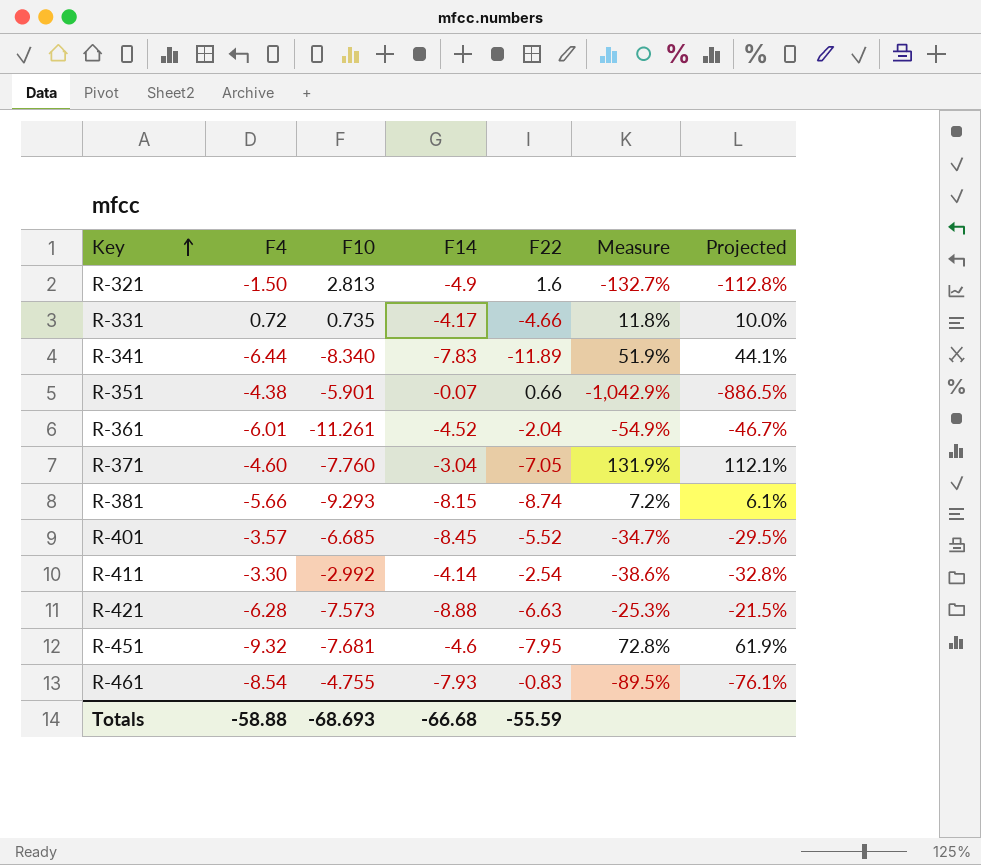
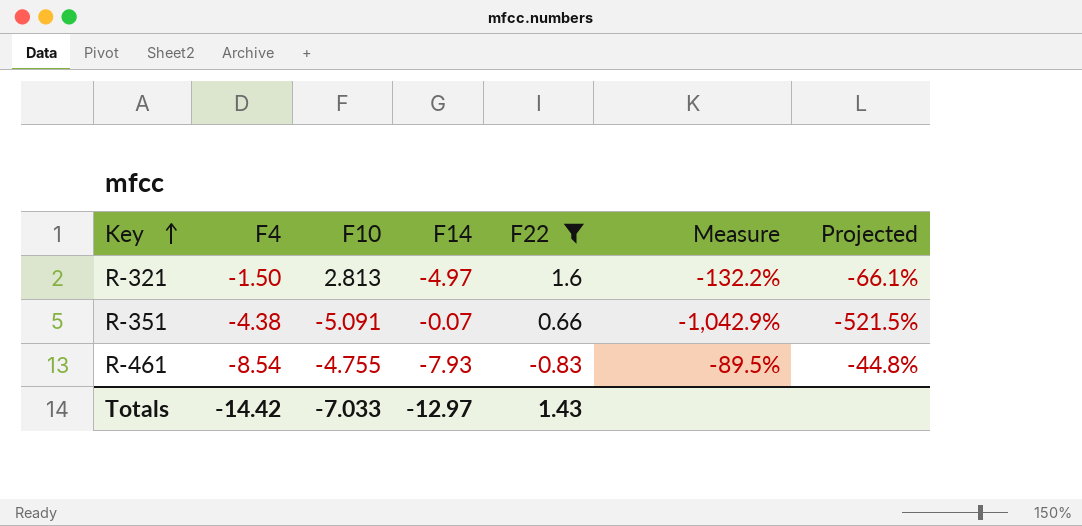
filter: none -> F22 >= -0.83
column Projected | formula: [Measure] * 0.85 -> [Measure] * 0.5
R-321 | F14: -4.9 -> -4.97
R-321 | Measure: -132.7% -> -132.2%
R-351 | F10: -5.901 -> -5.091
Totals | F4: -58.88 -> -14.42
Totals | F10: -68.693 -> -7.033
Totals | F14: -66.68 -> -12.97
Totals | F22: -55.59 -> 1.43

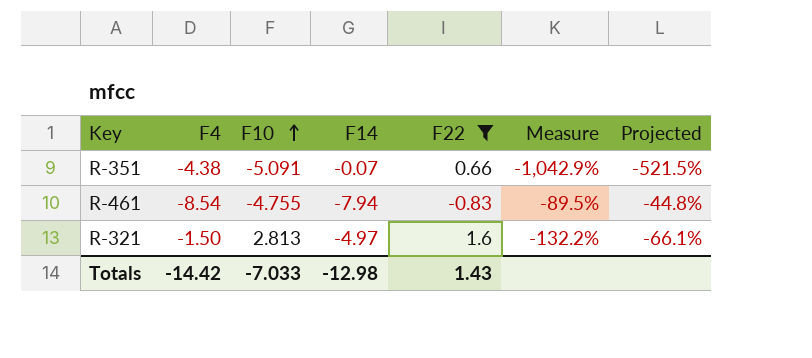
row order: Key ascending -> F10 ascending
R-461 | F14: -7.93 -> -7.94
Totals | F14: -12.97 -> -12.98

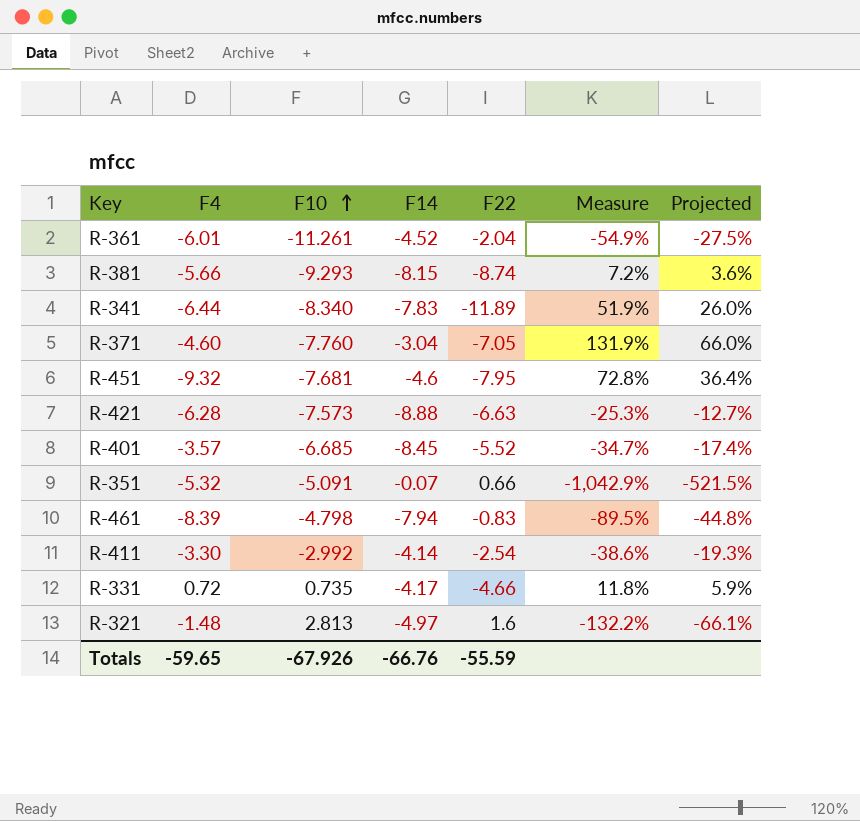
filter: F22 >= -0.83 -> none
R-351 | F4: -4.38 -> -5.32
R-461 | F4: -8.54 -> -8.39
R-461 | F10: -4.755 -> -4.798
R-321 | F4: -1.50 -> -1.48
Totals | F4: -14.42 -> -59.65
Totals | F10: -7.033 -> -67.926
Totals | F14: -12.98 -> -66.76
Totals | F22: 1.43 -> -55.59

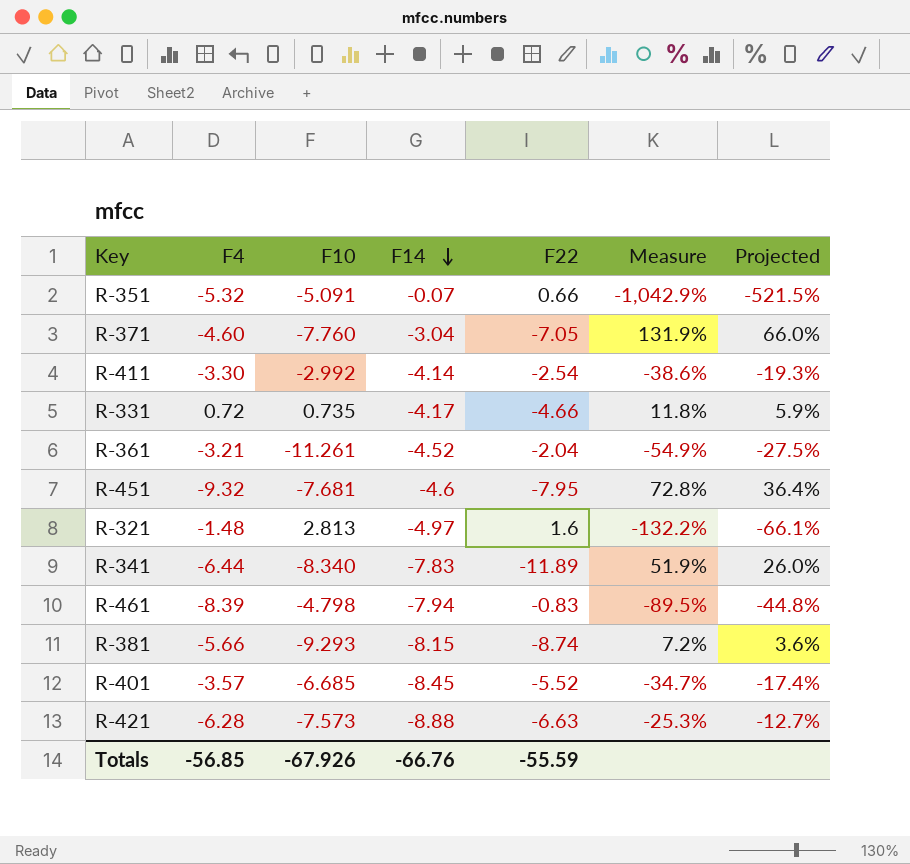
row order: F10 ascending -> F14 descending
R-361 | F4: -6.01 -> -3.21
Totals | F4: -59.65 -> -56.85

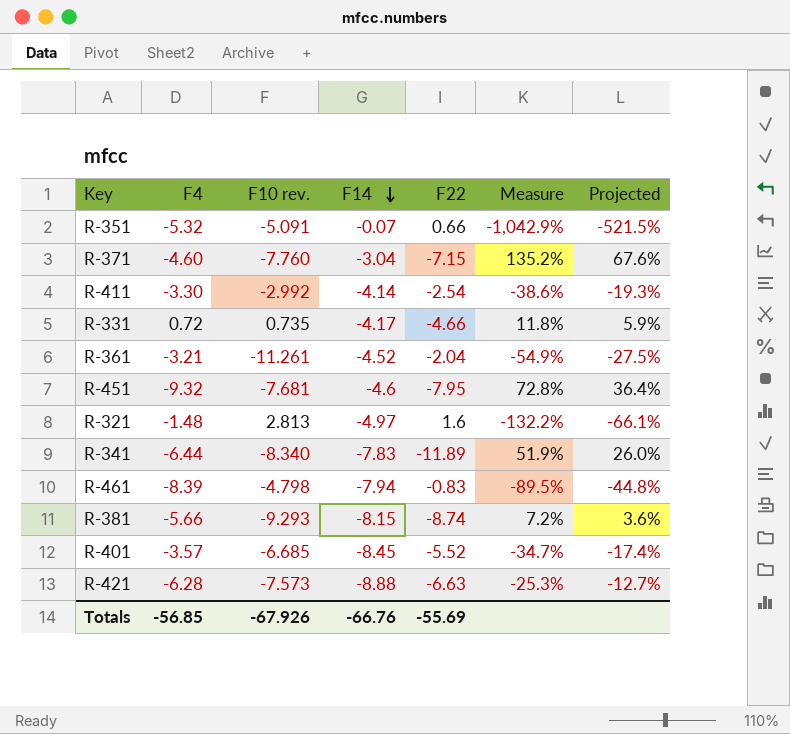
column name: F10 -> F10 rev.
R-371 | F22: -7.05 -> -7.15
R-371 | Measure: 131.9% -> 135.2%
R-371 | Projected: 66.0% -> 67.6%
Totals | F22: -55.59 -> -55.69

